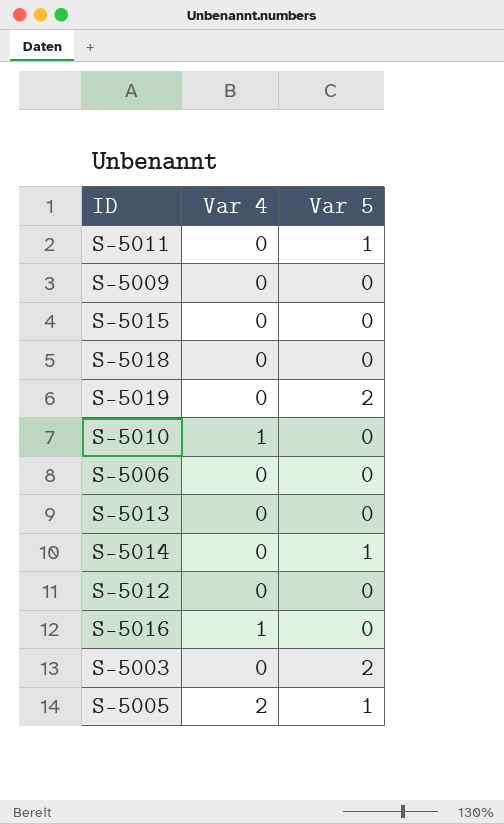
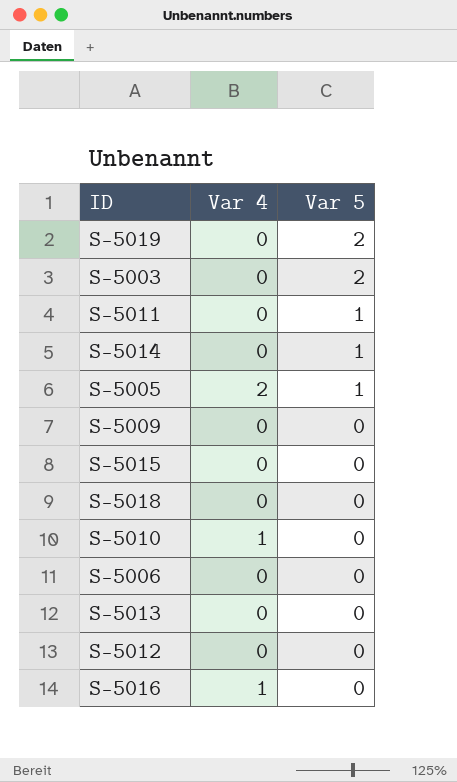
row order: none -> Var 5 descending

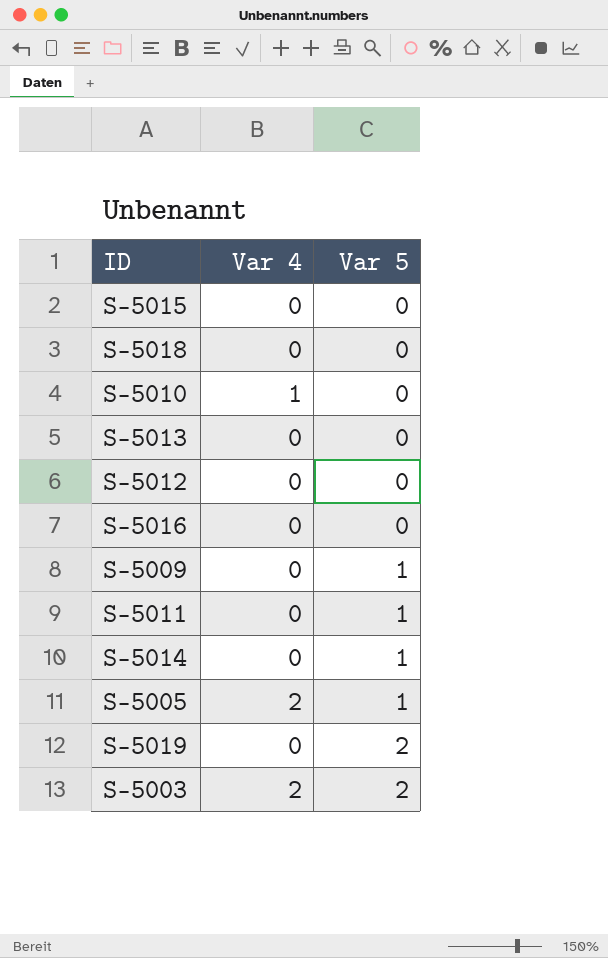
row order: Var 5 descending -> Var 5 ascending
row S-5006: 0 | 0 -> none
S-5016 | Var 4: 1 -> 0
S-5009 | Var 5: 0 -> 1
S-5003 | Var 4: 0 -> 2

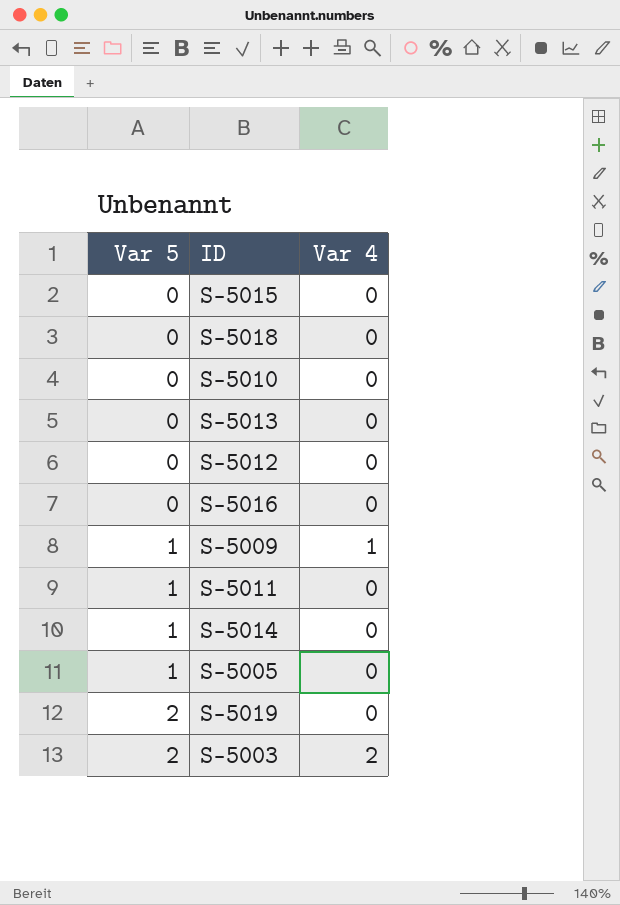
column Var 5 | position: 3 -> 1
S-5010 | Var 4: 1 -> 0
S-5009 | Var 4: 0 -> 1
S-5005 | Var 4: 2 -> 0

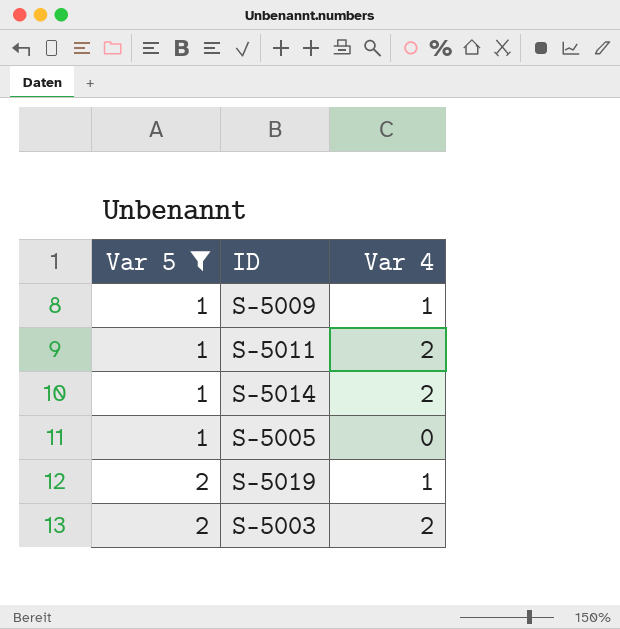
filter: none -> Var 5 != 0
S-5011 | Var 4: 0 -> 2
S-5014 | Var 4: 0 -> 2
S-5019 | Var 4: 0 -> 1

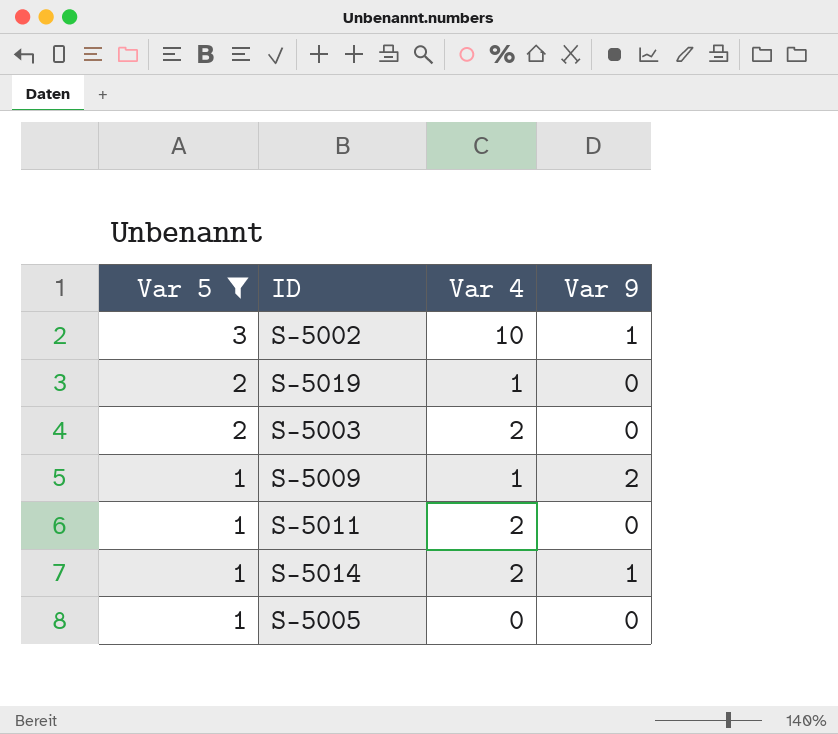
row order: Var 5 ascending -> Var 5 descending
column Var 9 | position: none -> 4
row S-5002: none -> 3 | 10 | 1

